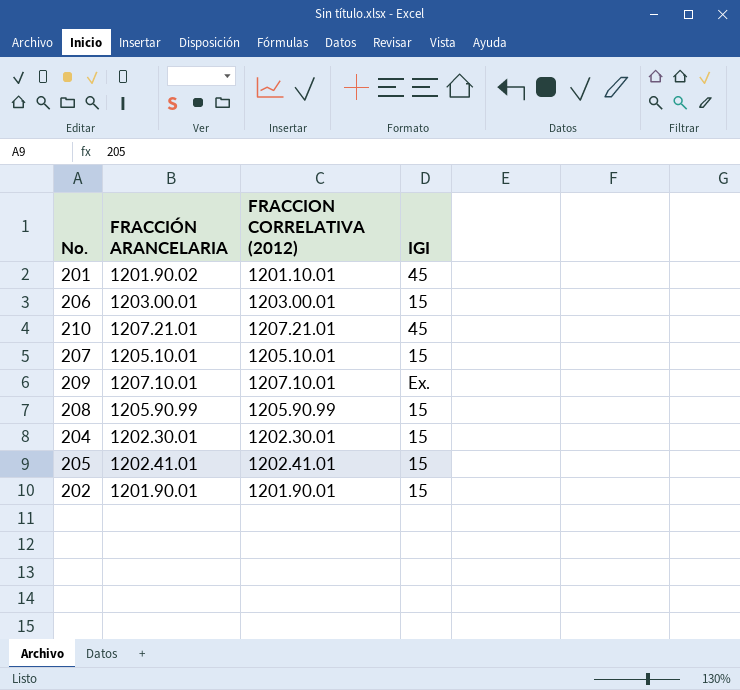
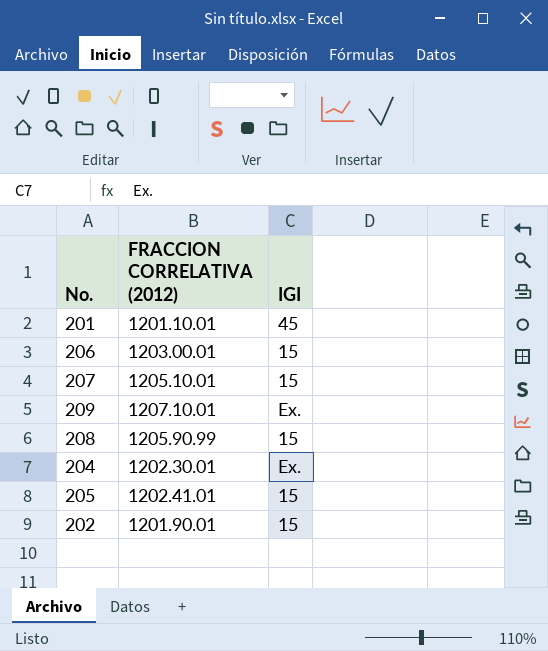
column FRACCIÓN ARANCELARIA | position: 2 -> none
row 210: 1207.21.01 | 1207.21.01 | 45 -> none
204 | IGI: 15 -> Ex.

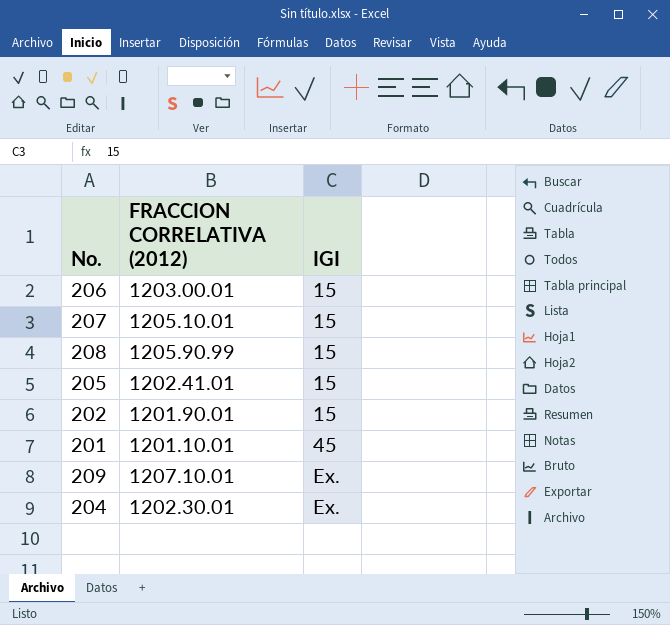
row order: none -> IGI ascending

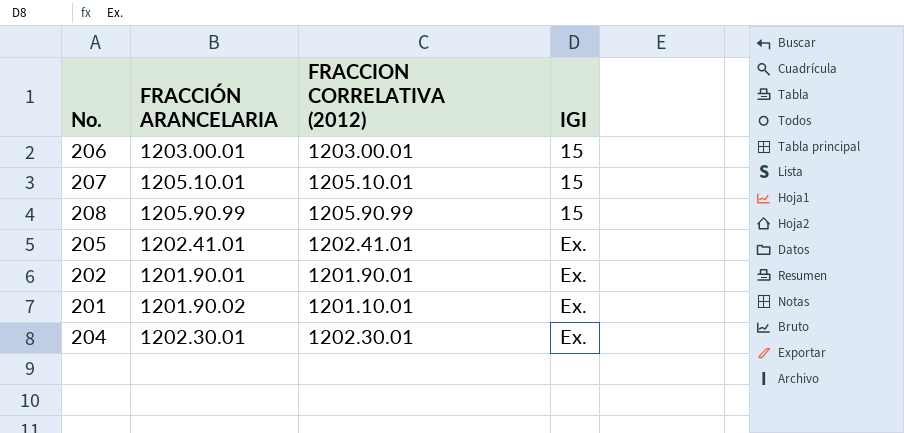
column FRACCIÓN ARANCELARIA | position: none -> 2
row 209: 1207.10.01 | Ex. -> none
205 | IGI: 15 -> Ex.
202 | IGI: 15 -> Ex.
201 | IGI: 45 -> Ex.

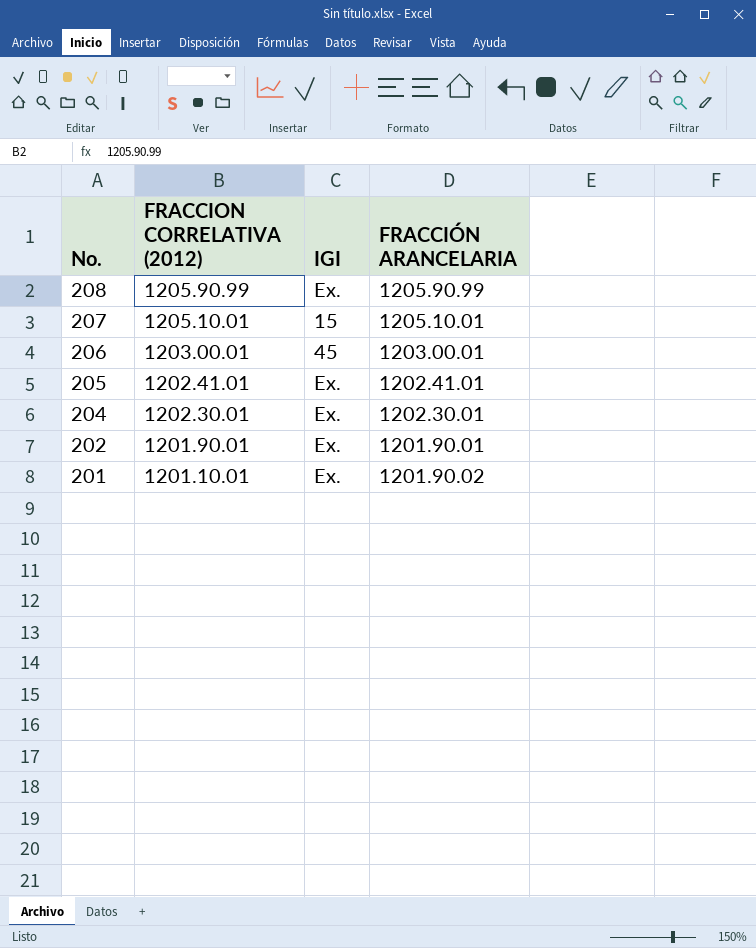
row order: IGI ascending -> No. descending
column FRACCIÓN ARANCELARIA | position: 2 -> 4
208 | IGI: 15 -> Ex.
206 | IGI: 15 -> 45

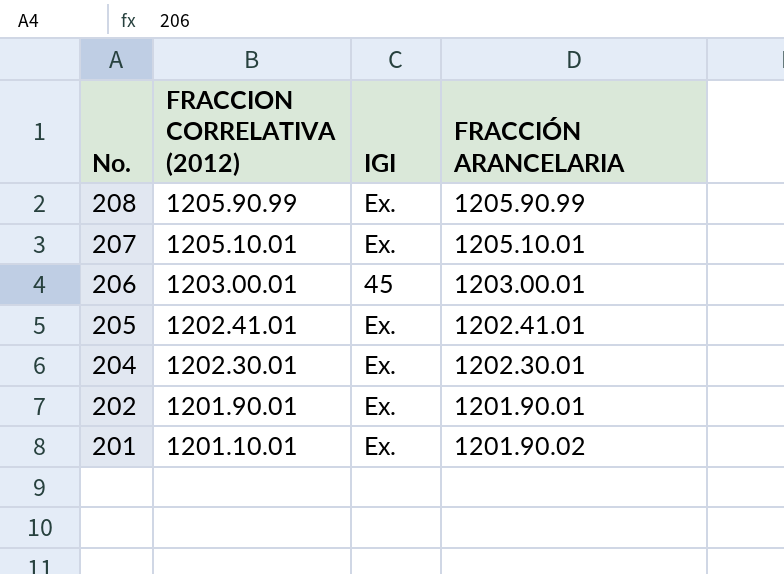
207 | IGI: 15 -> Ex.

